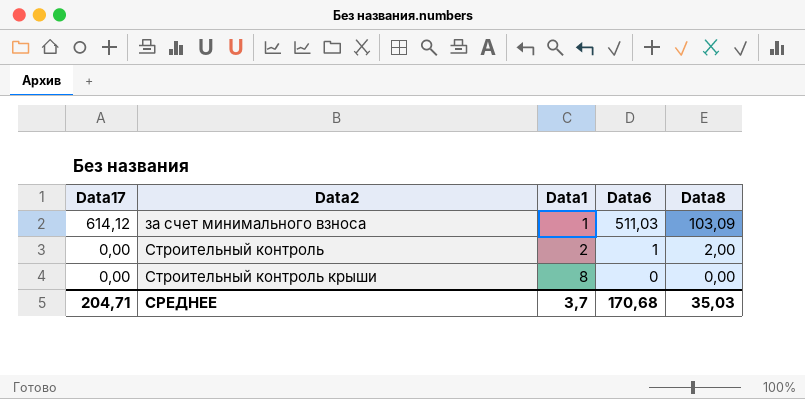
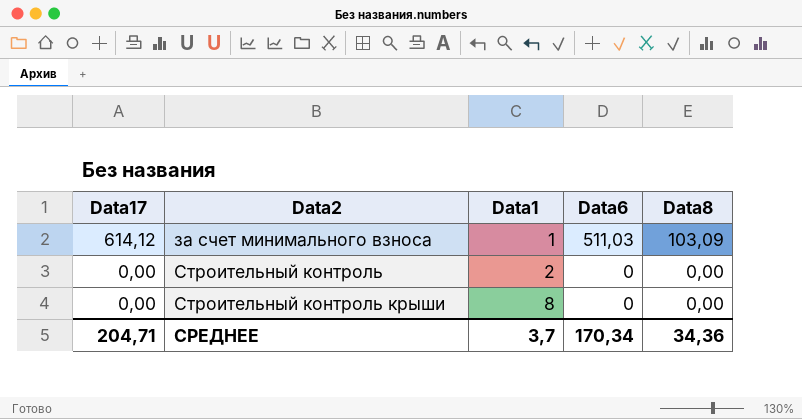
Строительный контроль | Data6: 1 -> 0
Строительный контроль | Data8: 2,00 -> 0,00
СРЕДНЕЕ | Data6: 170,68 -> 170,34
СРЕДНЕЕ | Data8: 35,03 -> 34,36

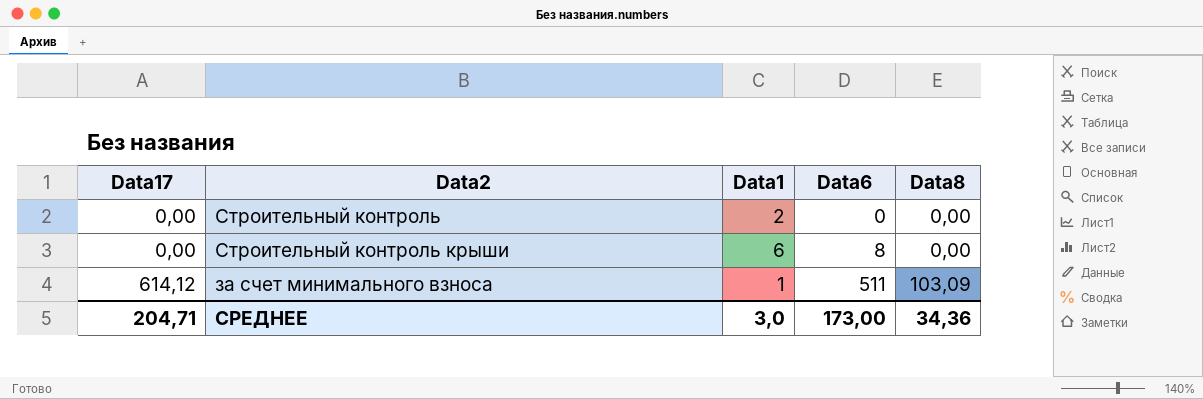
row order: Data17 descending -> Data17 ascending
Строительный контроль крыши | Data1: 8 -> 6
Строительный контроль крыши | Data6: 0 -> 8
за счет минимального взноса | Data6: 511,03 -> 511
СРЕДНЕЕ | Data1: 3,7 -> 3,0
СРЕДНЕЕ | Data6: 170,34 -> 173,00

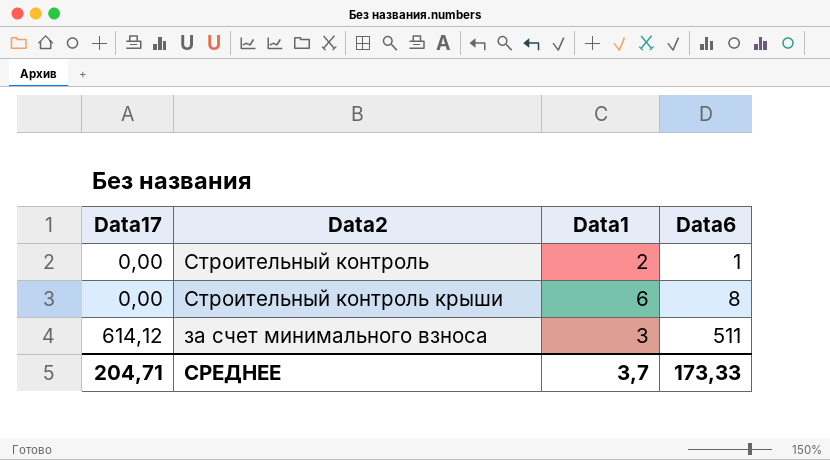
column Data8 | position: 5 -> none
Строительный контроль | Data6: 0 -> 1
за счет минимального взноса | Data1: 1 -> 3
СРЕДНЕЕ | Data1: 3,0 -> 3,7
СРЕДНЕЕ | Data6: 173,00 -> 173,33

